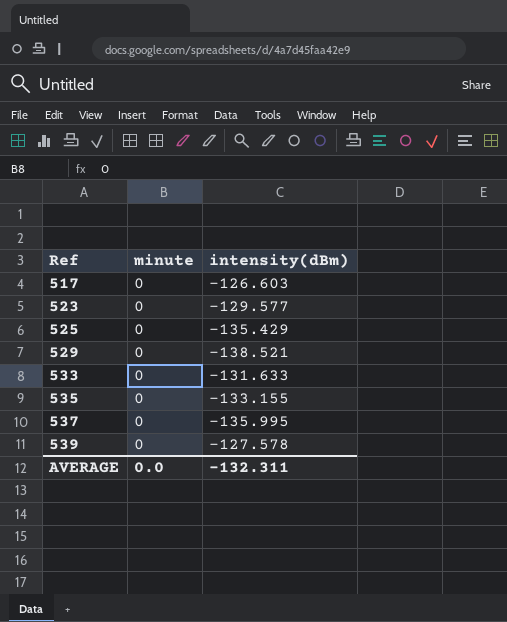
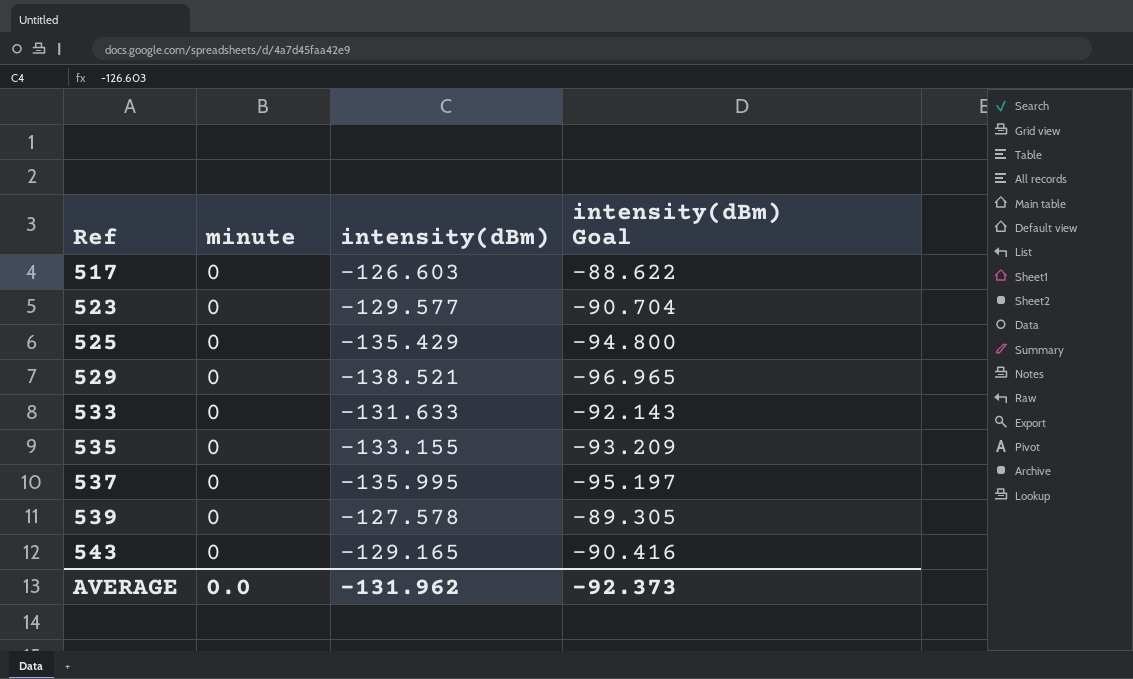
column intensity(dBm) Goal | formula: none -> [intensity(dBm)] * 0.7
row 543: none -> 0 | -129.165 | -90.416
AVERAGE | intensity(dBm): -132.311 -> -131.962

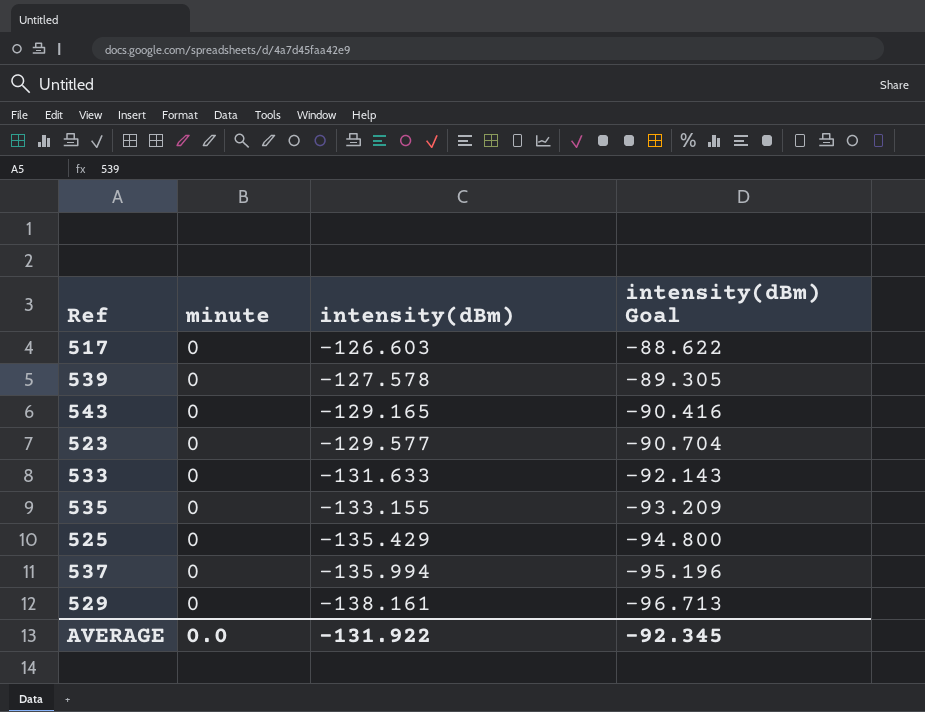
row order: Ref ascending -> intensity(dBm) descending
537 | intensity(dBm): -135.995 -> -135.994
537 | intensity(dBm) Goal: -95.197 -> -95.196
529 | intensity(dBm): -138.521 -> -138.161
529 | intensity(dBm) Goal: -96.965 -> -96.713
AVERAGE | intensity(dBm): -131.962 -> -131.922
AVERAGE | intensity(dBm) Goal: -92.373 -> -92.345

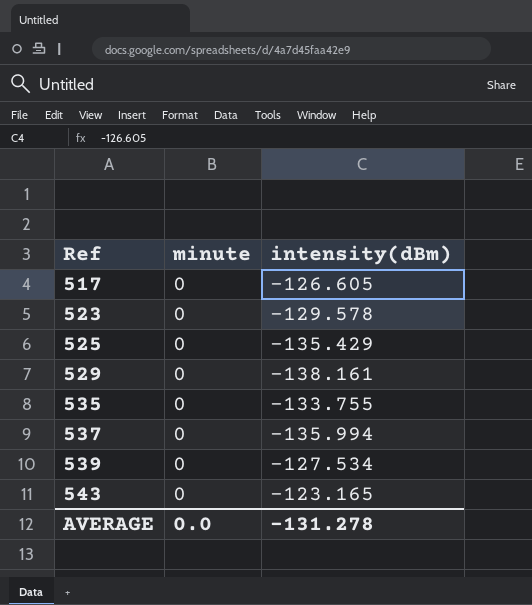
row order: intensity(dBm) descending -> Ref ascending
column intensity(dBm) Goal | formula: [intensity(dBm)] * 0.7 -> none
row 533: 0 | -131.633 | -92.143 -> none
517 | intensity(dBm): -126.603 -> -126.605
523 | intensity(dBm): -129.577 -> -129.578
535 | intensity(dBm): -133.155 -> -133.755
539 | intensity(dBm): -127.578 -> -127.534
543 | intensity(dBm): -129.165 -> -123.165
AVERAGE | intensity(dBm): -131.922 -> -131.278

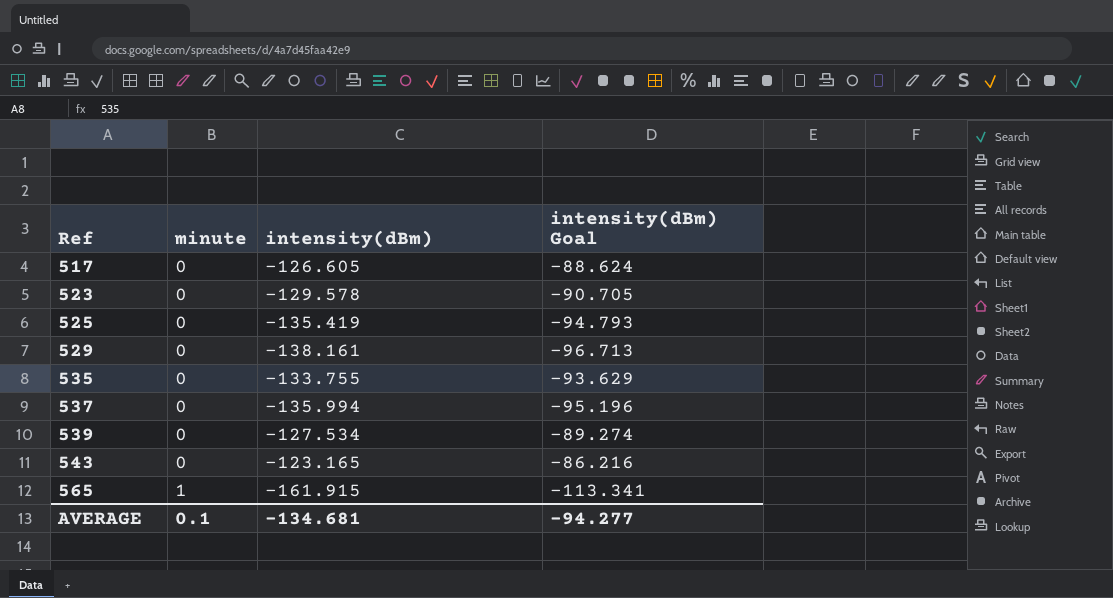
column intensity(dBm) Goal | formula: none -> [intensity(dBm)] * 0.7
525 | intensity(dBm): -135.429 -> -135.419
row 565: none -> 1 | -161.915 | -113.341
AVERAGE | minute: 0.0 -> 0.1
AVERAGE | intensity(dBm): -131.278 -> -134.681

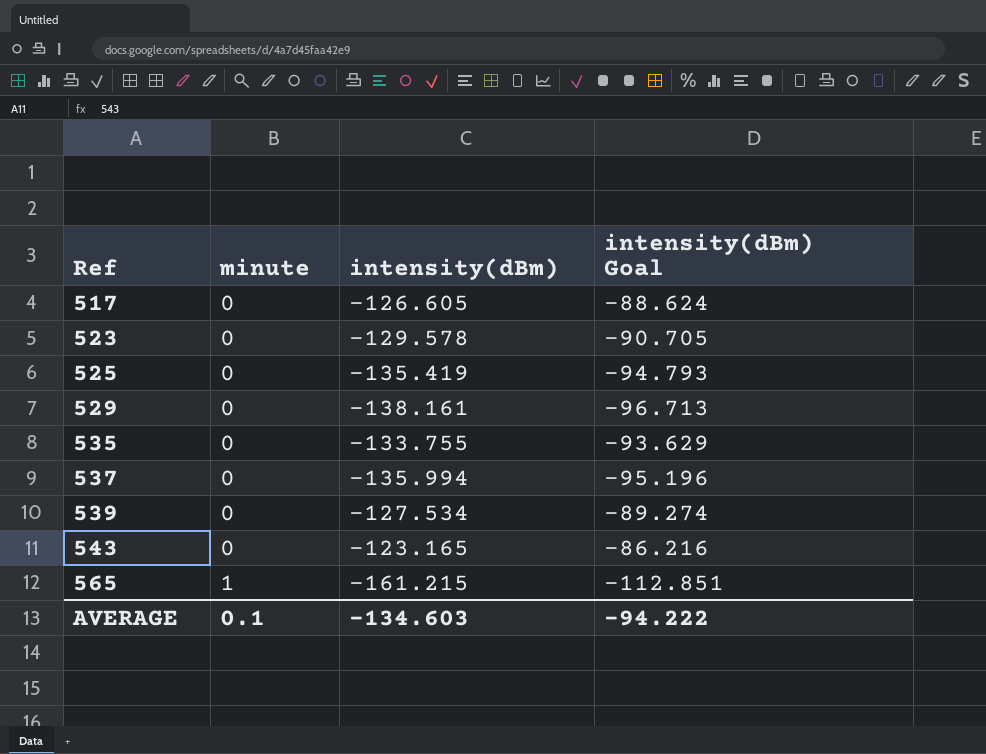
565 | intensity(dBm): -161.915 -> -161.215
565 | intensity(dBm) Goal: -113.341 -> -112.851
AVERAGE | intensity(dBm): -134.681 -> -134.603
AVERAGE | intensity(dBm) Goal: -94.277 -> -94.222

